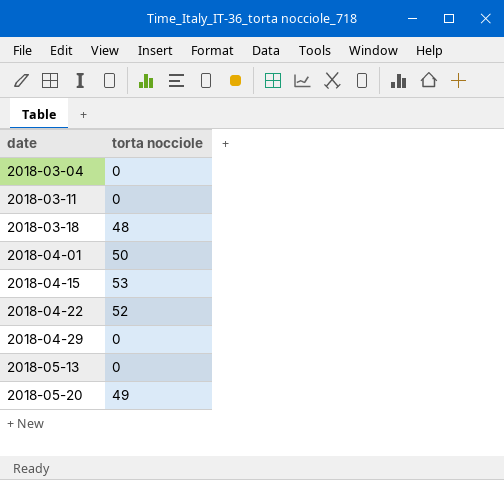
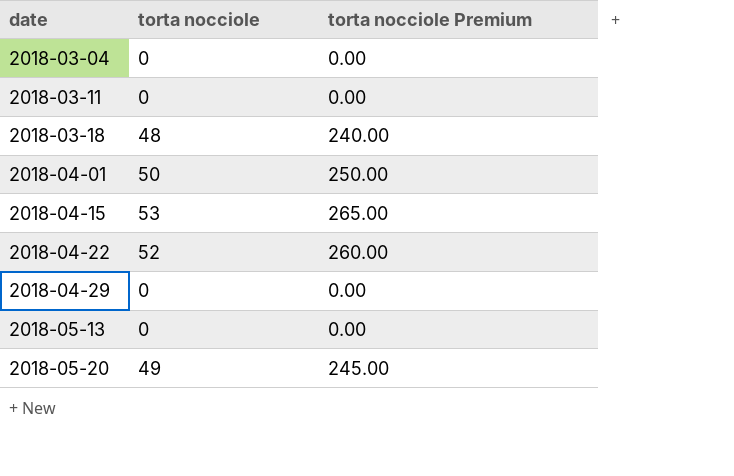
column torta nocciole Premium | formula: none -> [torta nocciole] * 5

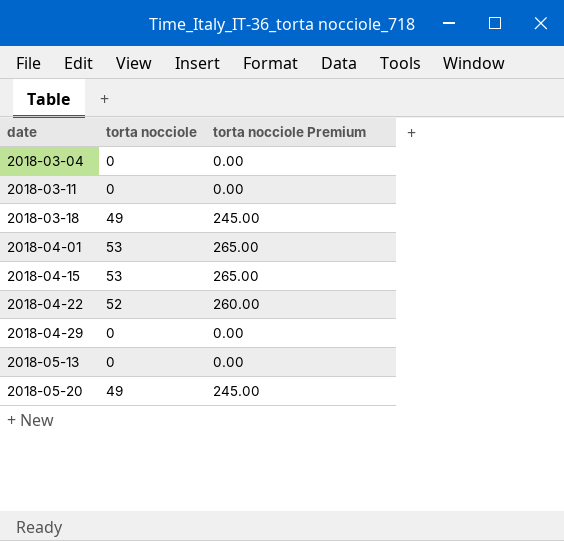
2018-03-18 | torta nocciole: 48 -> 49
2018-03-18 | torta nocciole Premium: 240.00 -> 245.00
2018-04-01 | torta nocciole: 50 -> 53
2018-04-01 | torta nocciole Premium: 250.00 -> 265.00

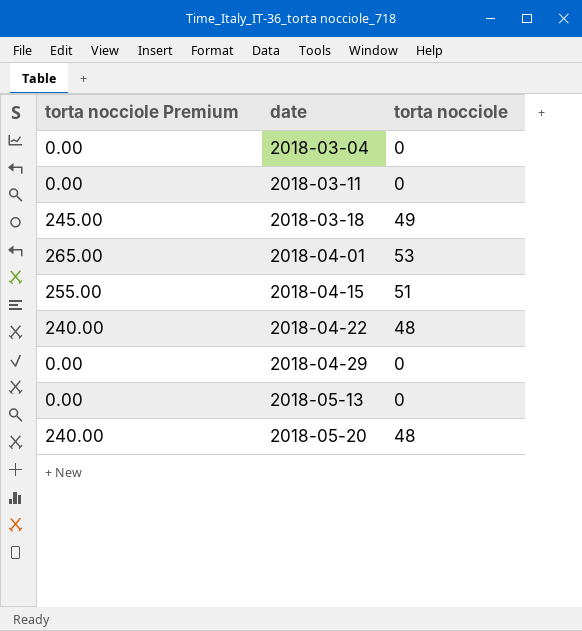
column torta nocciole Premium | position: 3 -> 1
2018-04-15 | torta nocciole Premium: 265.00 -> 255.00
2018-04-15 | torta nocciole: 53 -> 51
2018-04-22 | torta nocciole Premium: 260.00 -> 240.00
2018-04-22 | torta nocciole: 52 -> 48
2018-05-20 | torta nocciole Premium: 245.00 -> 240.00
2018-05-20 | torta nocciole: 49 -> 48

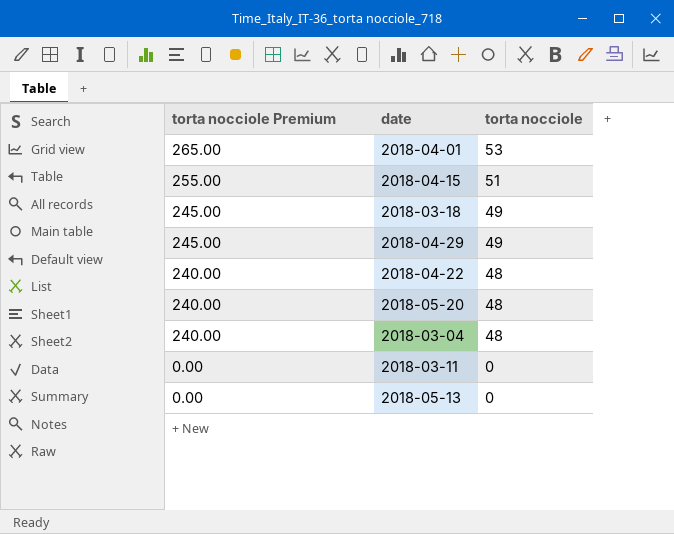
row order: date ascending -> torta nocciole Premium descending
2018-04-29 | torta nocciole Premium: 0.00 -> 245.00
2018-04-29 | torta nocciole: 0 -> 49
2018-03-04 | torta nocciole Premium: 0.00 -> 240.00
2018-03-04 | torta nocciole: 0 -> 48

